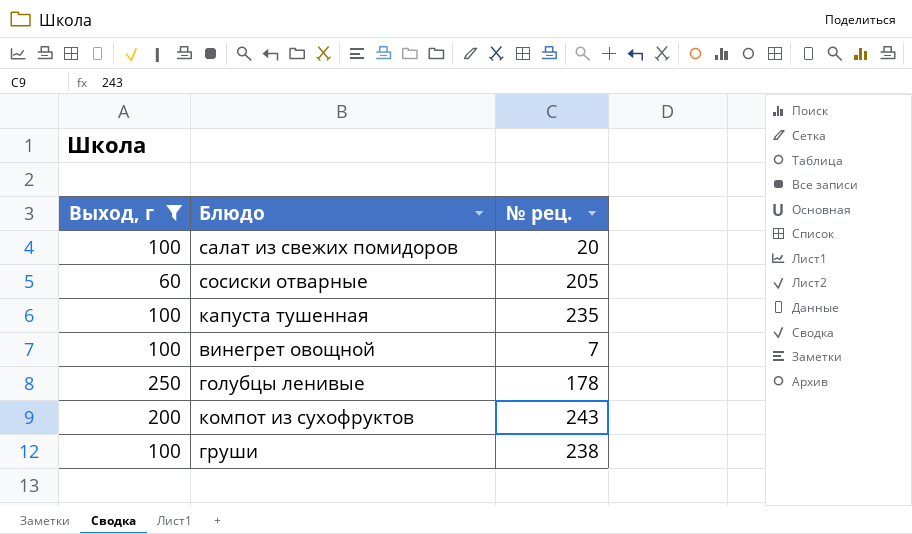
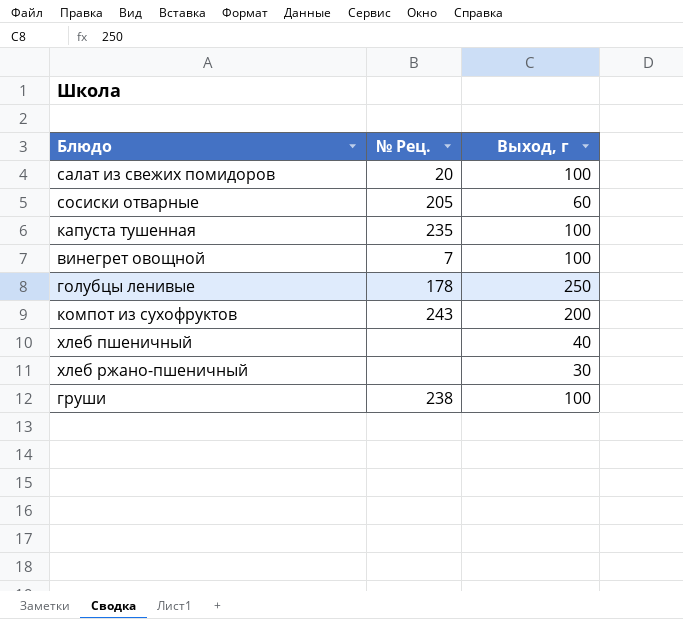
filter: Выход, г >= 60 -> none
column name: № рец. -> № Рец.
column Выход, г | position: 1 -> 3

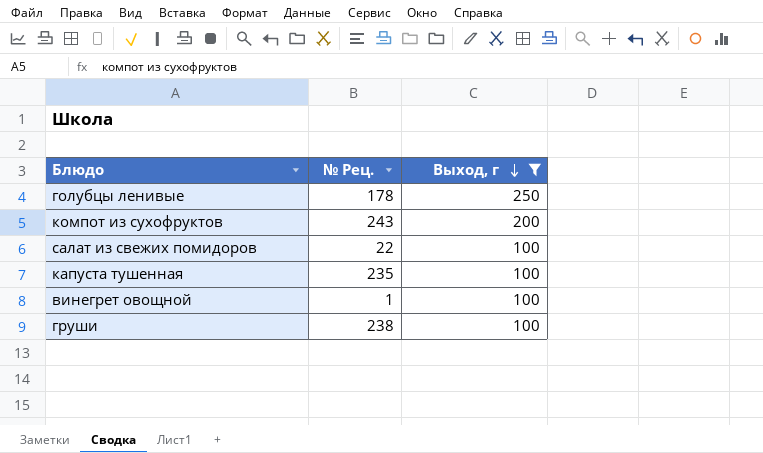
filter: none -> Выход, г >= 100
row order: none -> Выход, г descending
салат из свежих помидоров | № Рец.: 20 -> 22
винегрет овощной | № Рец.: 7 -> 1

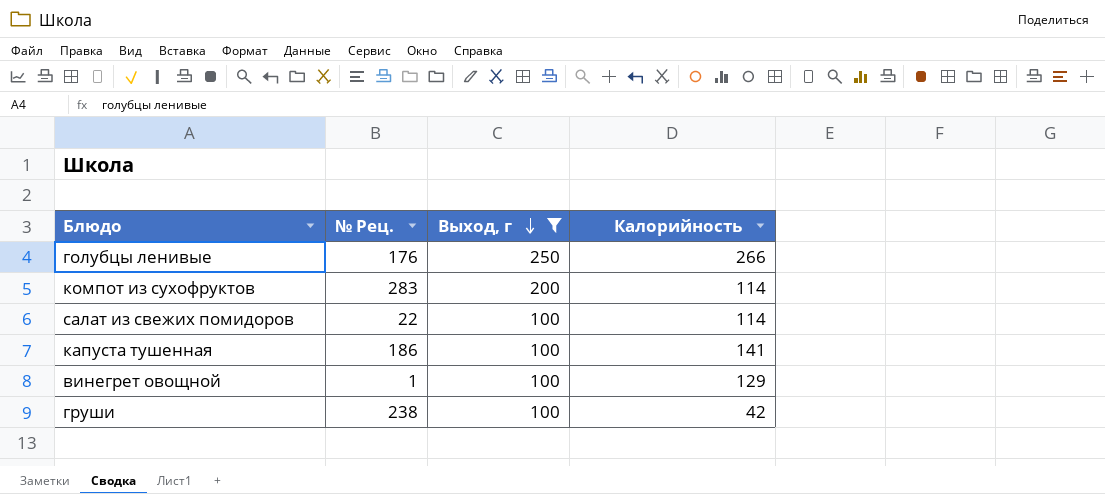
column Калорийность | position: none -> 4
голубцы ленивые | № Рец.: 178 -> 176
компот из сухофруктов | № Рец.: 243 -> 283
капуста тушенная | № Рец.: 235 -> 186

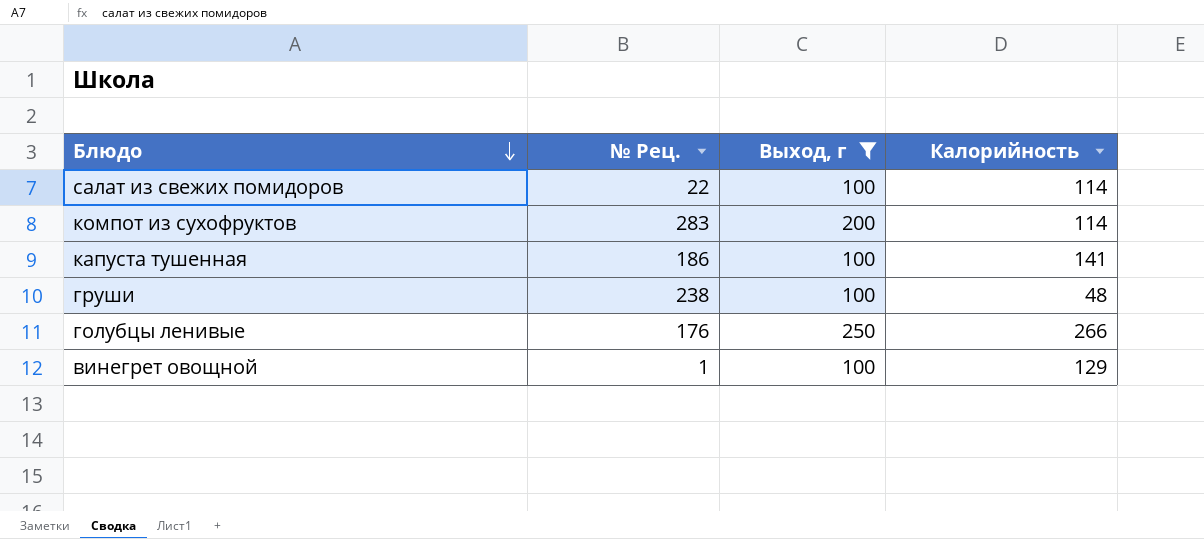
row order: Выход, г descending -> Блюдо descending
груши | Калорийность: 42 -> 48

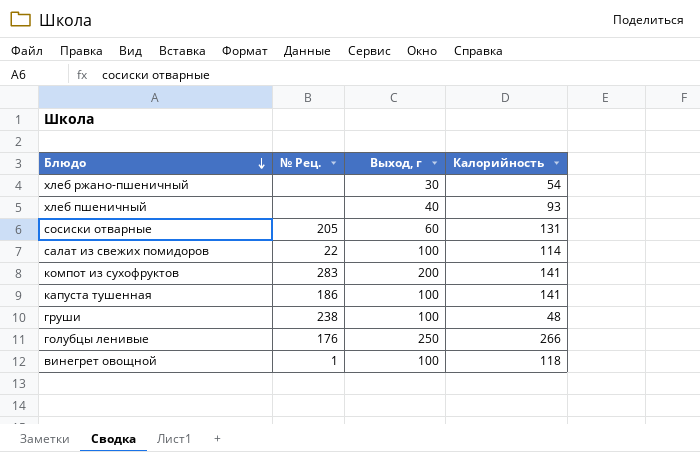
filter: Выход, г >= 100 -> none
компот из сухофруктов | Калорийность: 114 -> 141
винегрет овощной | Калорийность: 129 -> 118

